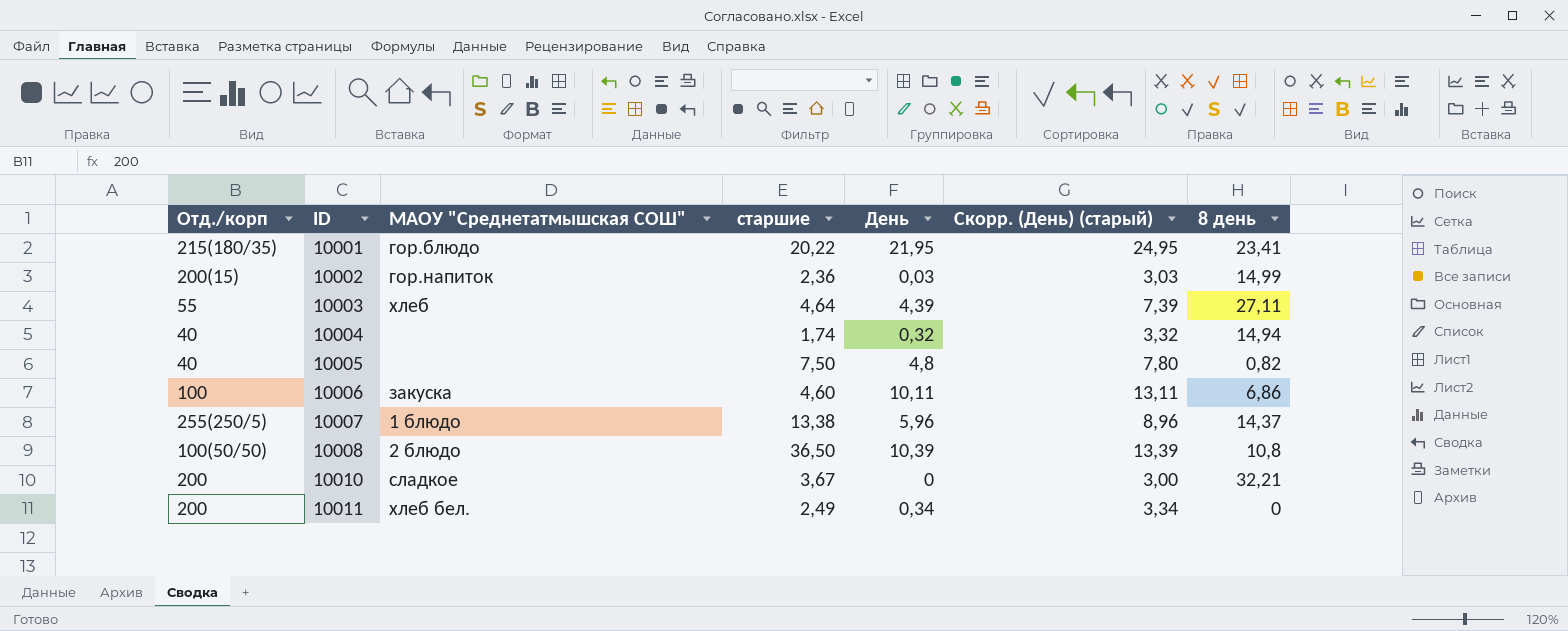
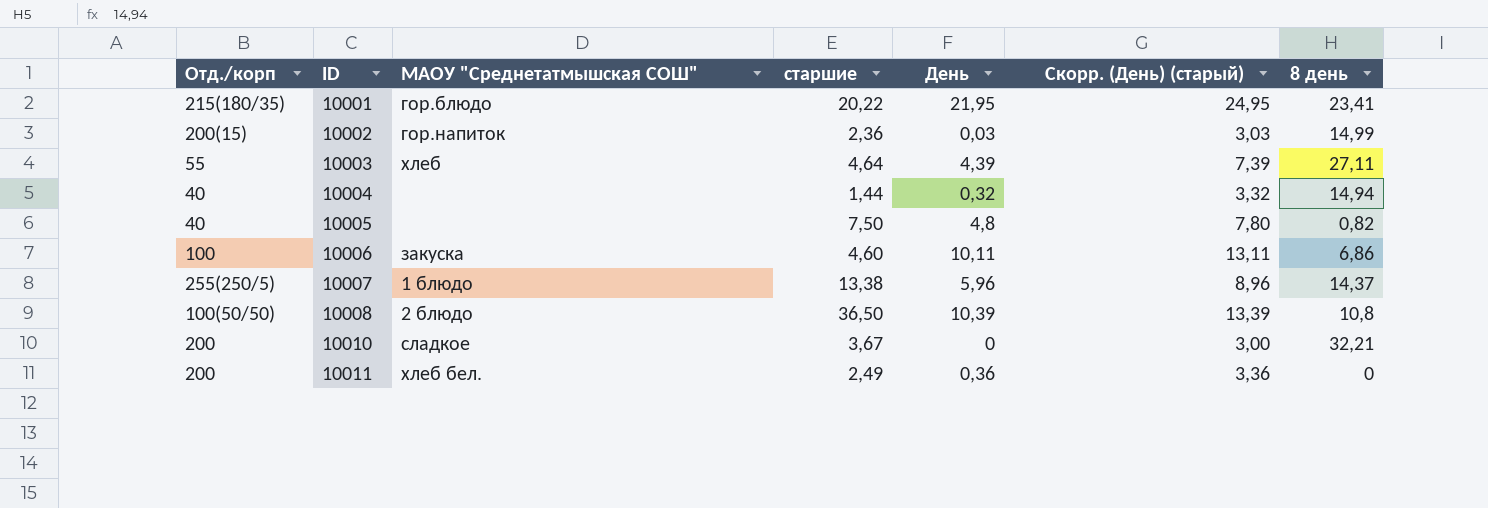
10004 | старшие: 1,74 -> 1,44
10011 | День: 0,34 -> 0,36
10011 | Скорр. (День) (старый): 3,34 -> 3,36

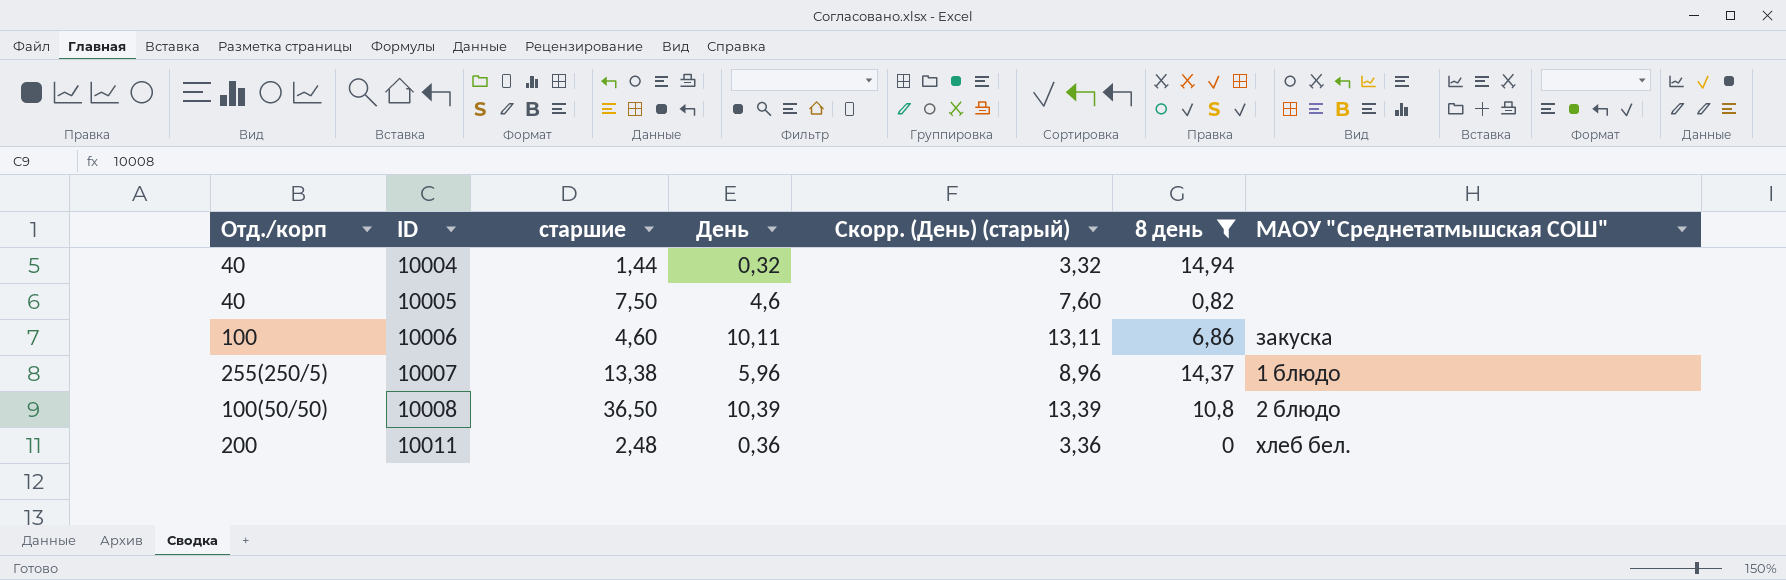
filter: none -> 8 день <= 14,94
column МАОУ "Среднетатмышская СОШ" | position: 3 -> 7
10005 | День: 4,8 -> 4,6
10005 | Скорр. (День) (старый): 7,80 -> 7,60
10011 | старшие: 2,49 -> 2,48

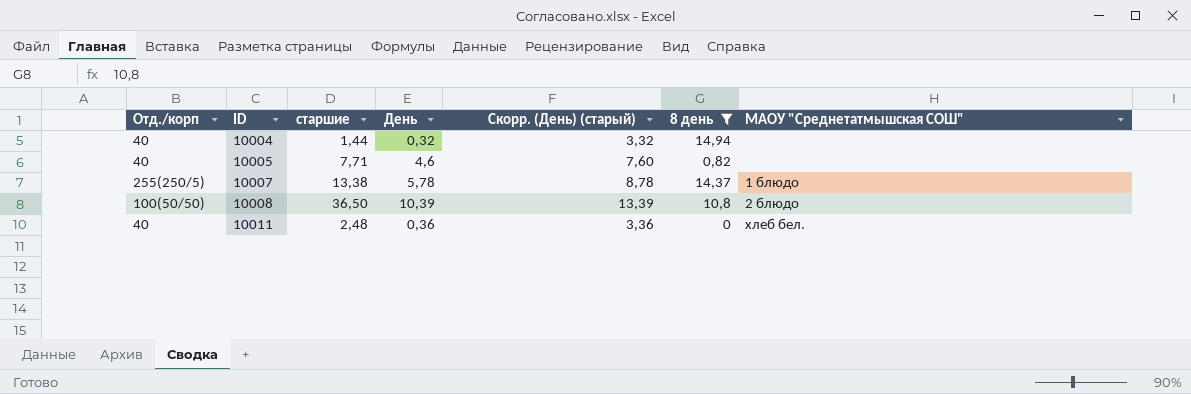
row 10006: 100 | 4,60 | 10,11 | 13,11 | 6,86 | закуска -> none
10005 | старшие: 7,50 -> 7,71
10007 | День: 5,96 -> 5,78
10007 | Скорр. (День) (старый): 8,96 -> 8,78
10011 | Отд./корп: 200 -> 40

